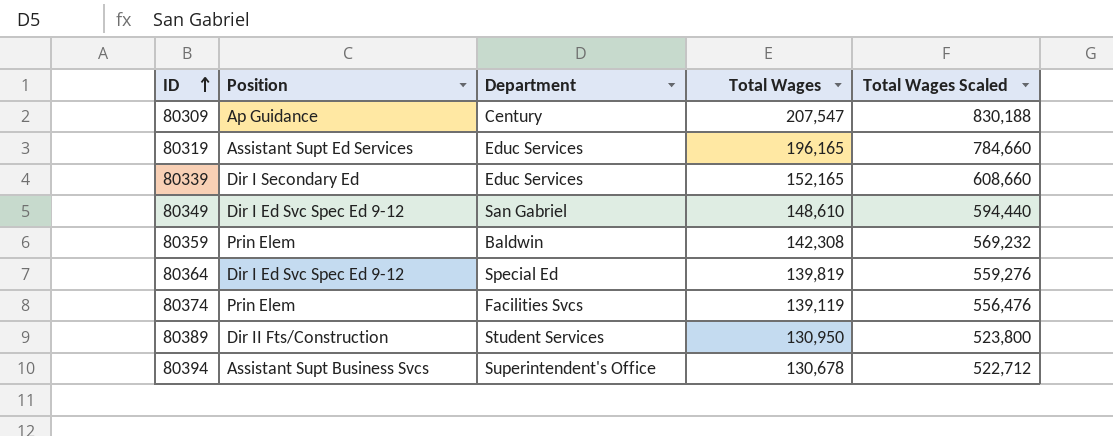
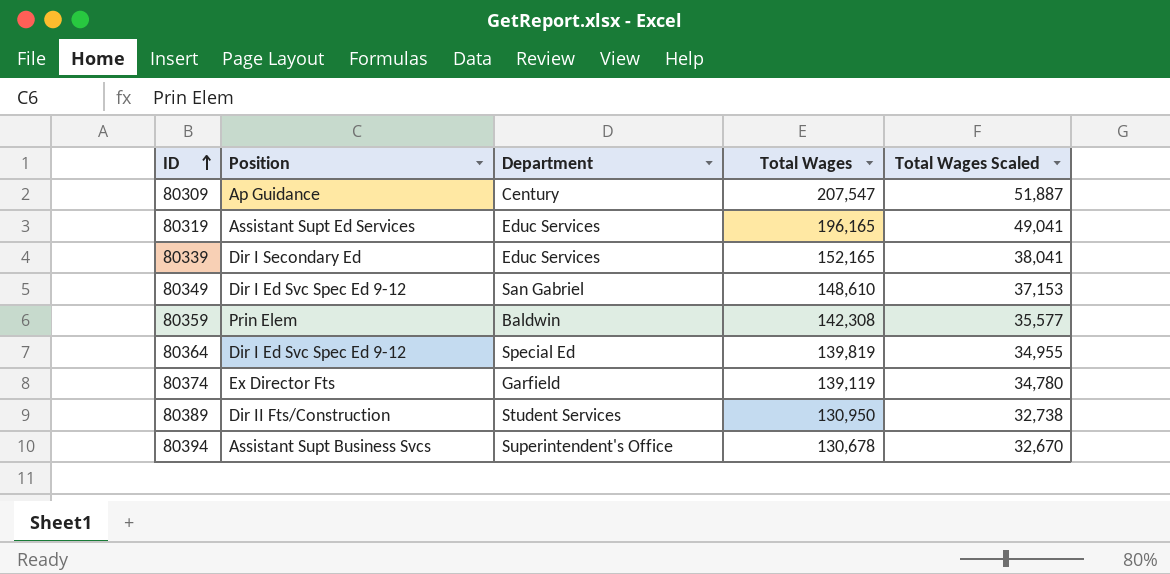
column Total Wages Scaled | formula: [Total Wages] * 4 -> [Total Wages] * 0.25
80374 | Position: Prin Elem -> Ex Director Fts
80374 | Department: Facilities Svcs -> Garfield

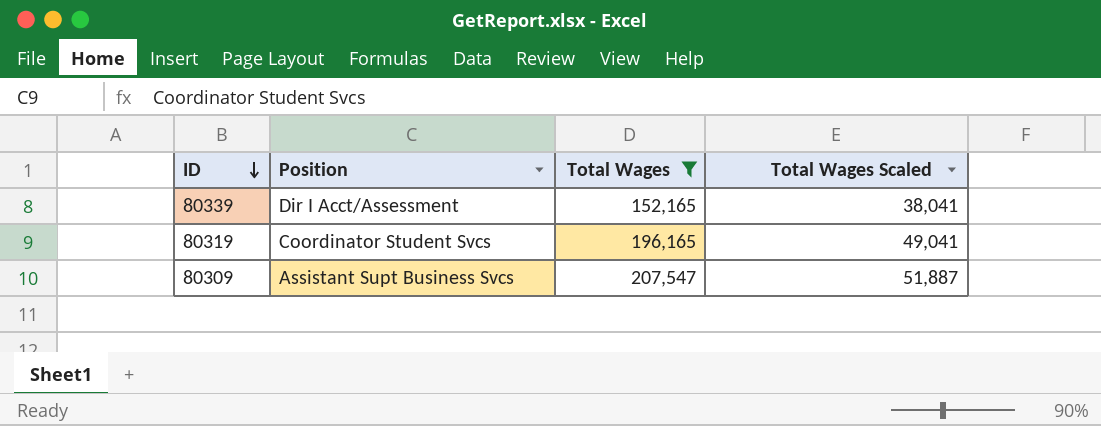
filter: none -> Total Wages >= 152,165
row order: ID ascending -> ID descending
column Department | position: 3 -> none
80339 | Position: Dir I Secondary Ed -> Dir I Acct/Assessment
80319 | Position: Assistant Supt Ed Services -> Coordinator Student Svcs
80309 | Position: Ap Guidance -> Assistant Supt Business Svcs

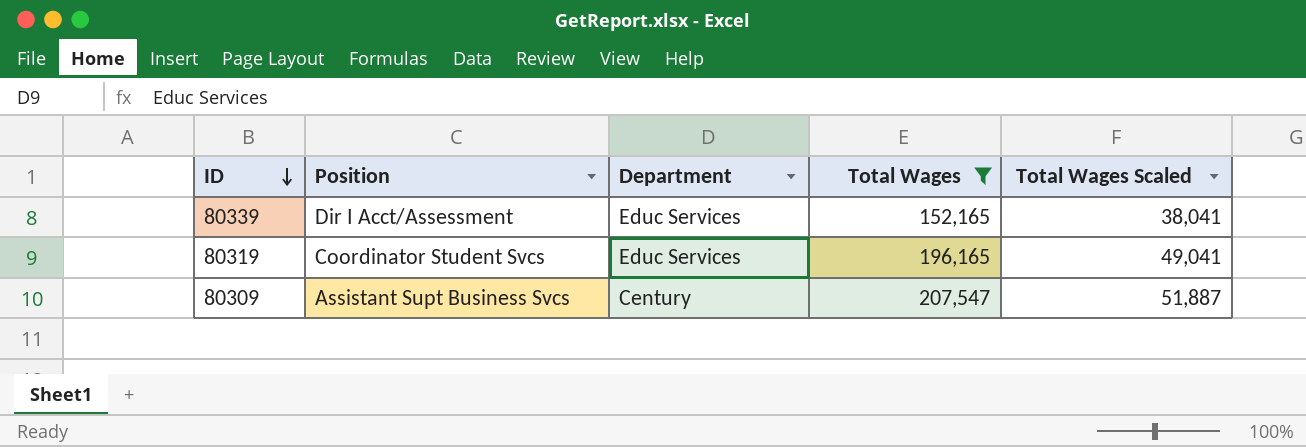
column Department | position: none -> 3

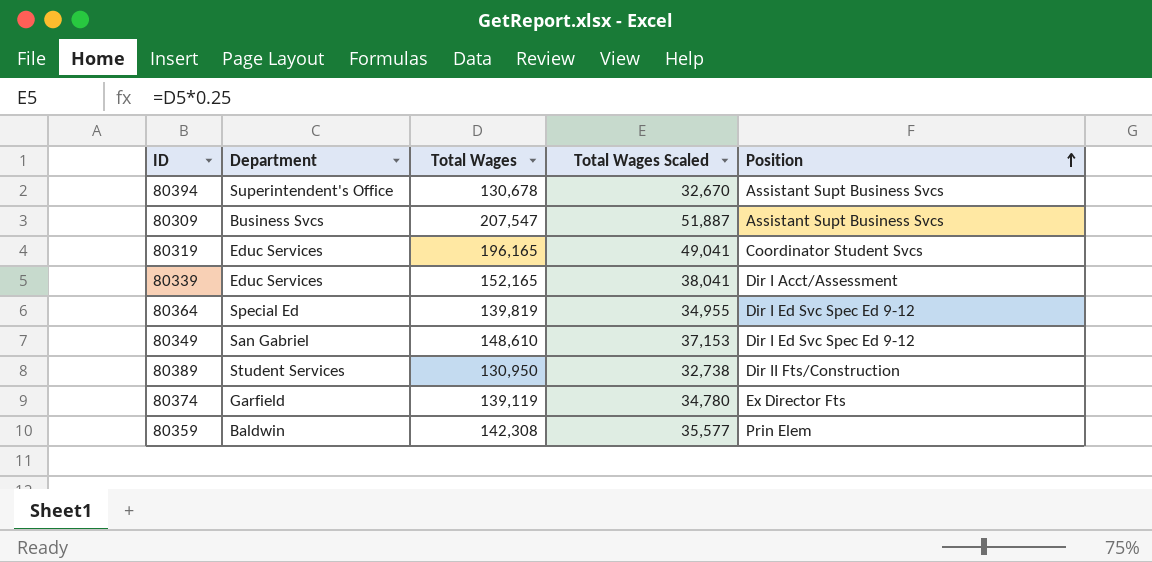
filter: Total Wages >= 152,165 -> none
row order: ID descending -> Position ascending
column Position | position: 2 -> 5
80309 | Department: Century -> Business Svcs

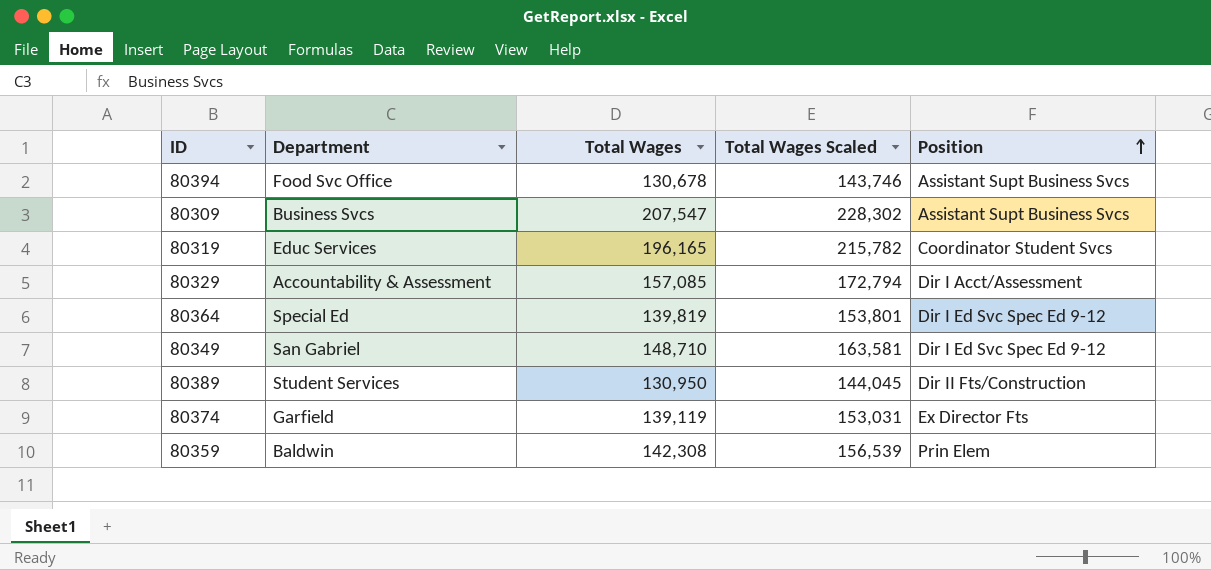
column Total Wages Scaled | formula: [Total Wages] * 0.25 -> [Total Wages] * 1.1
row 80339: Educ Services | 152,165 | 38,041 | Dir I Acct/Assessment -> none
80394 | Department: Superintendent's Office -> Food Svc Office
row 80329: none -> Accountability & Assessment | 157,085 | 172,794 | Dir I Acct/Assessment
80349 | Total Wages: 148,610 -> 148,710

